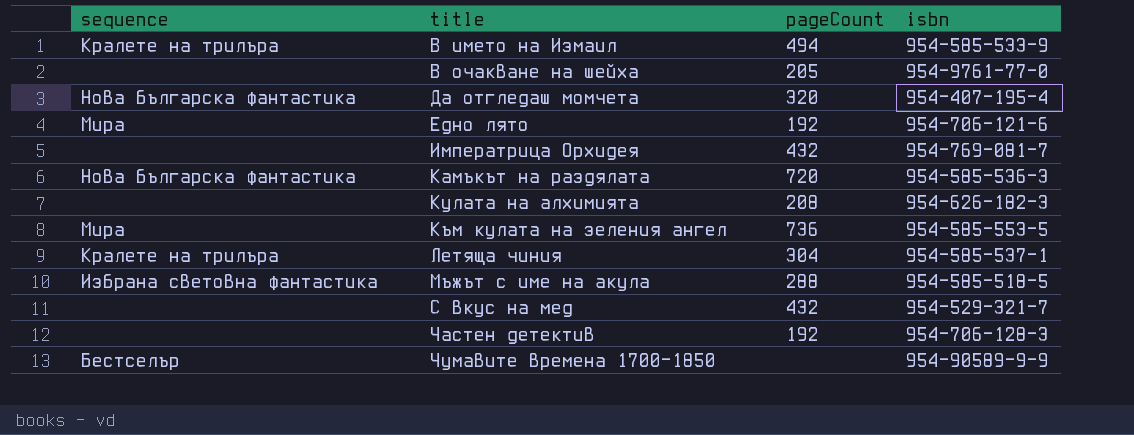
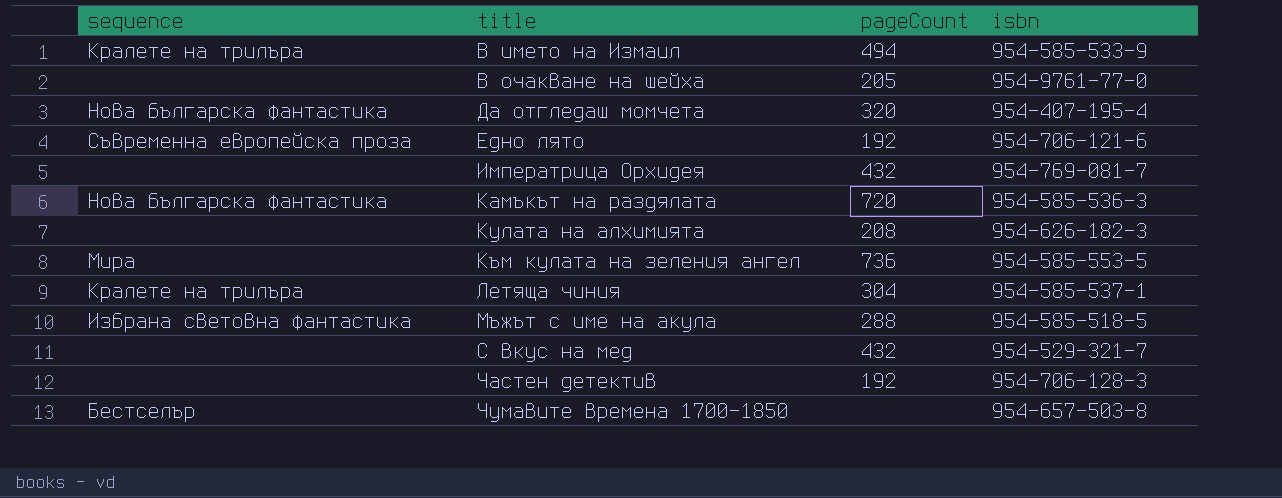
Едно лято | sequence: Мира -> Съвременна европейска проза
Чумавите времена 1700-1850 | isbn: 954-90589-9-9 -> 954-657-503-8

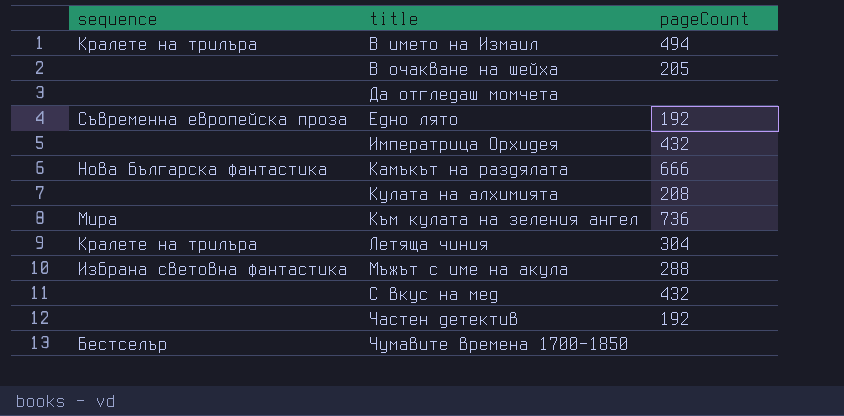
column isbn | position: 4 -> none
Да отгледаш момчета | sequence: Нова българска фантастика -> none
Да отгледаш момчета | pageCount: 320 -> none
Камъкът на раздялата | pageCount: 720 -> 666

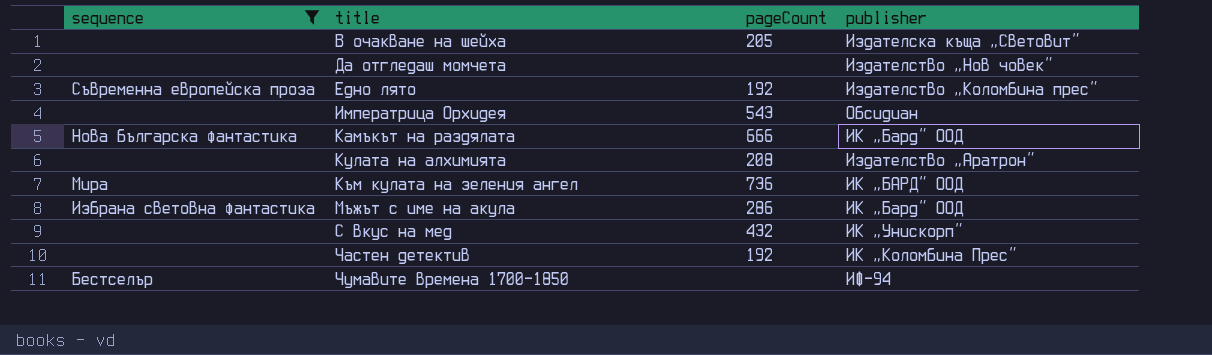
filter: none -> sequence != Кралете на трилъра
column publisher | position: none -> 4
Императрица Орхидея | pageCount: 432 -> 543
Мъжът с име на акула | pageCount: 288 -> 286

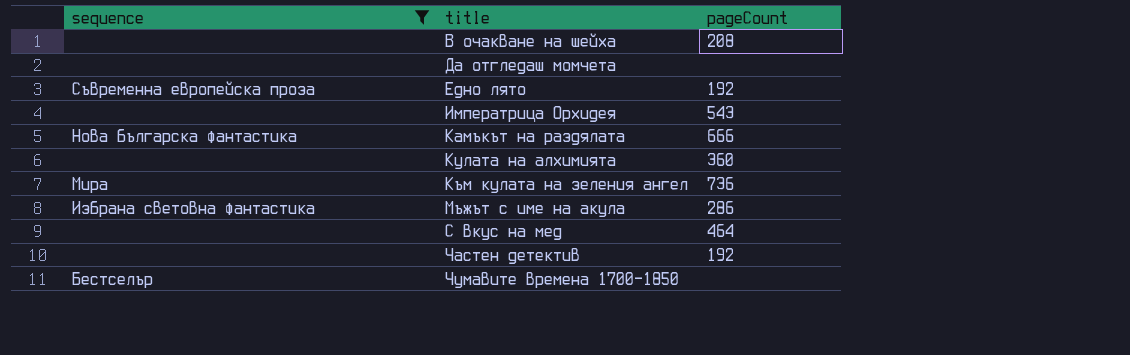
column publisher | position: 4 -> none
В очакване на шейха | pageCount: 205 -> 208
Кулата на алхимията | pageCount: 208 -> 360
С вкус на мед | pageCount: 432 -> 464

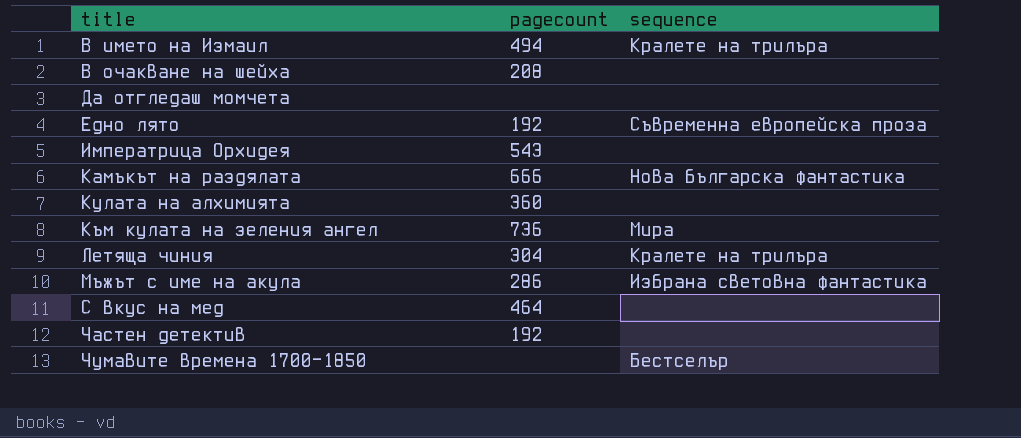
filter: sequence != Кралете на трилъра -> none
column name: pageCount -> pagecount
column sequence | position: 1 -> 3

